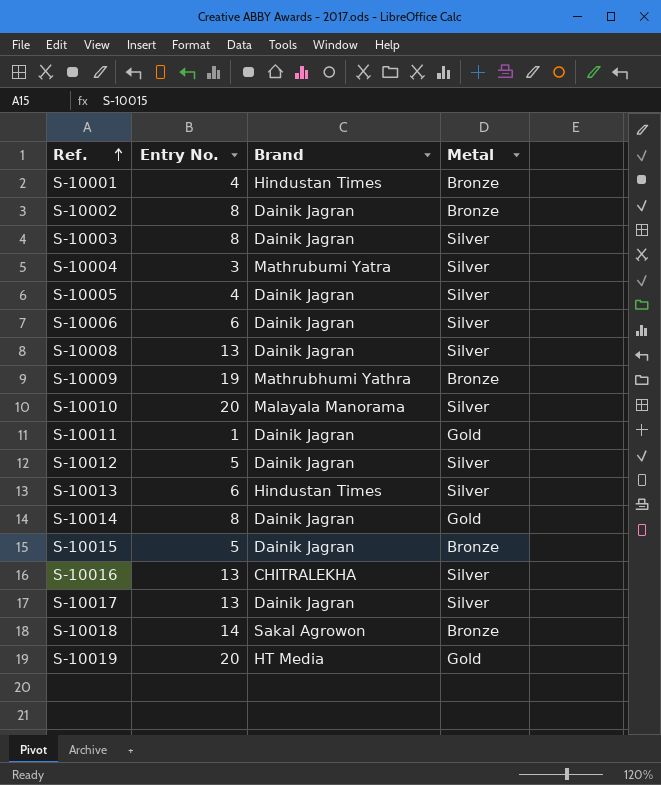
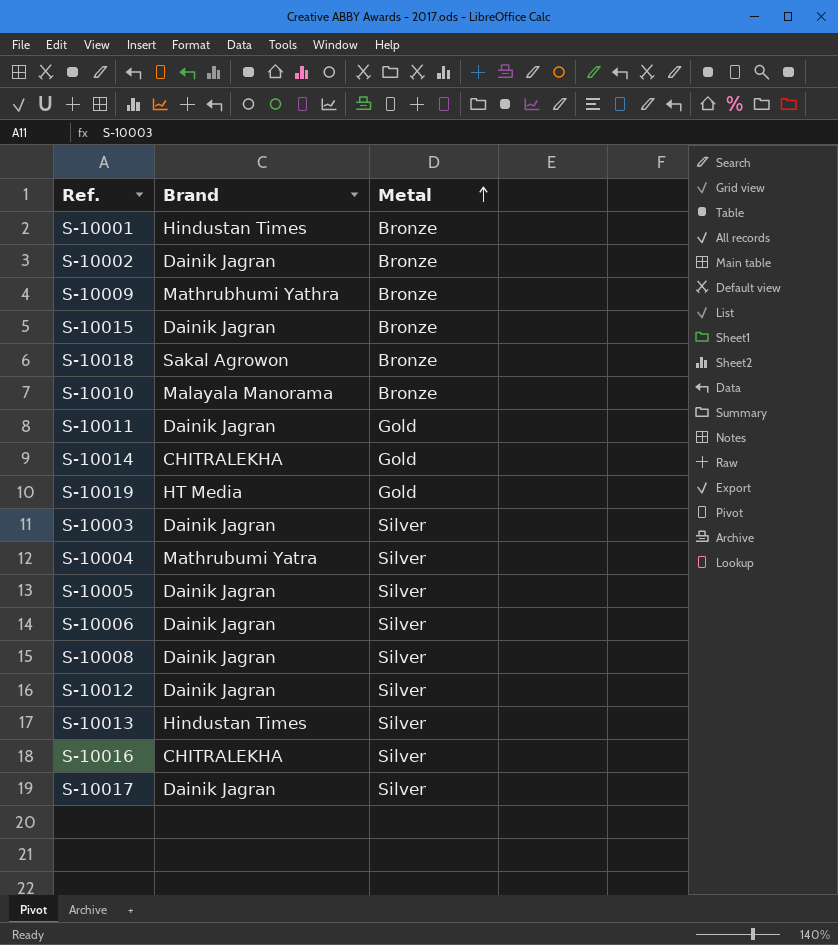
row order: Ref. ascending -> Metal ascending
column Entry No. | position: 2 -> none
S-10010 | Metal: Silver -> Bronze
S-10014 | Brand: Dainik Jagran -> CHITRALEKHA

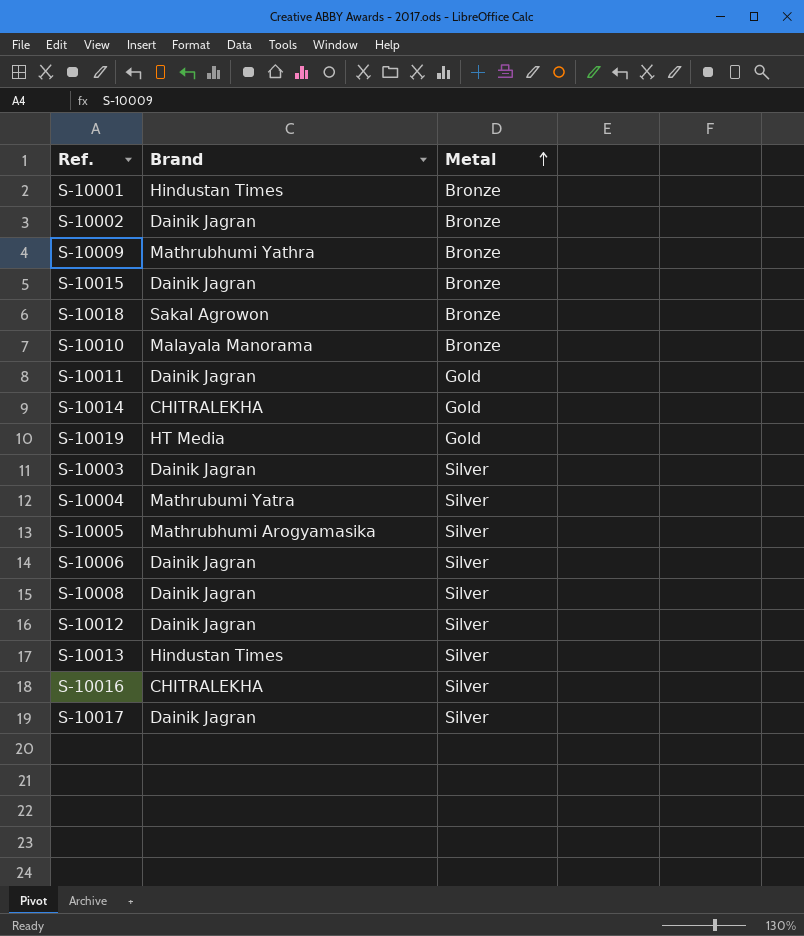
S-10005 | Brand: Dainik Jagran -> Mathrubhumi Arogyamasika

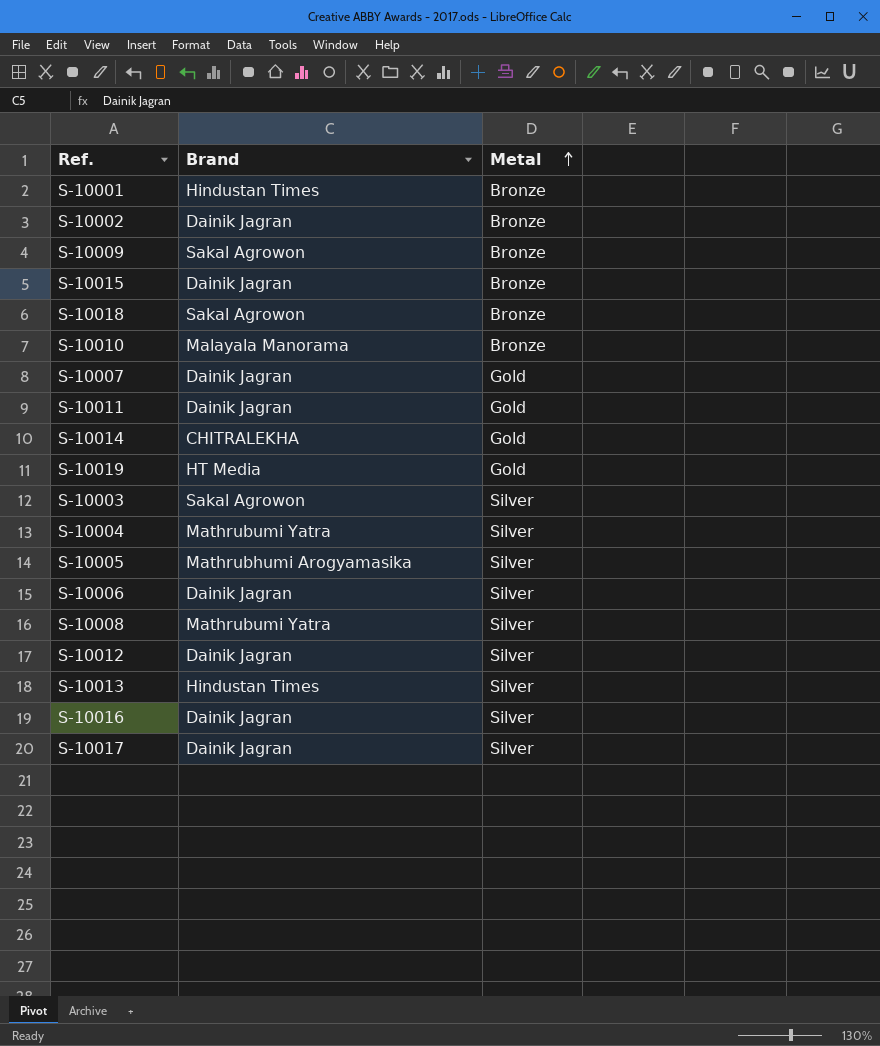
S-10009 | Brand: Mathrubhumi Yathra -> Sakal Agrowon
row S-10007: none -> Dainik Jagran | Gold
S-10003 | Brand: Dainik Jagran -> Sakal Agrowon
S-10008 | Brand: Dainik Jagran -> Mathrubumi Yatra
S-10016 | Brand: CHITRALEKHA -> Dainik Jagran

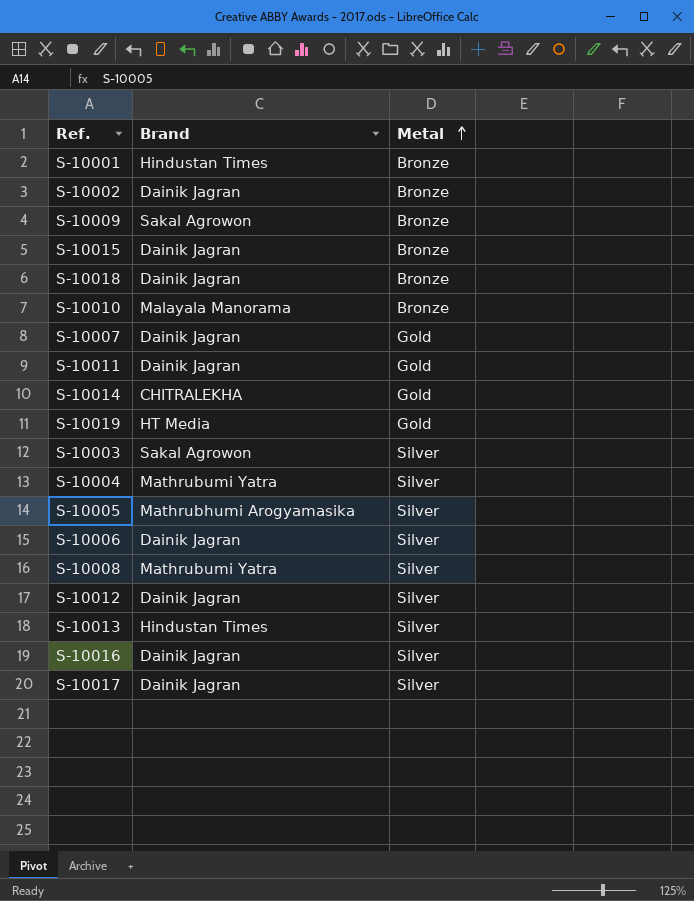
S-10018 | Brand: Sakal Agrowon -> Dainik Jagran

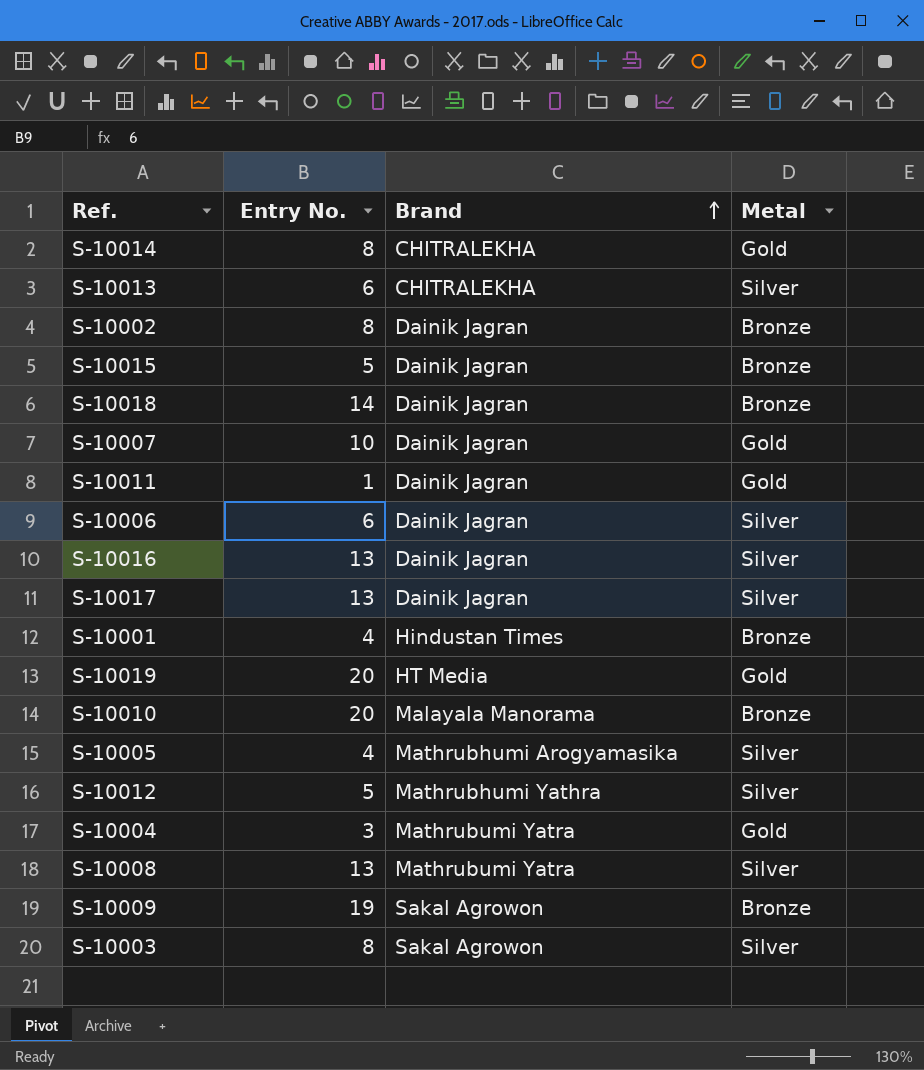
row order: Metal ascending -> Brand ascending
column Entry No. | position: none -> 2
S-10013 | Brand: Hindustan Times -> CHITRALEKHA
S-10012 | Brand: Dainik Jagran -> Mathrubhumi Yathra
S-10004 | Metal: Silver -> Gold

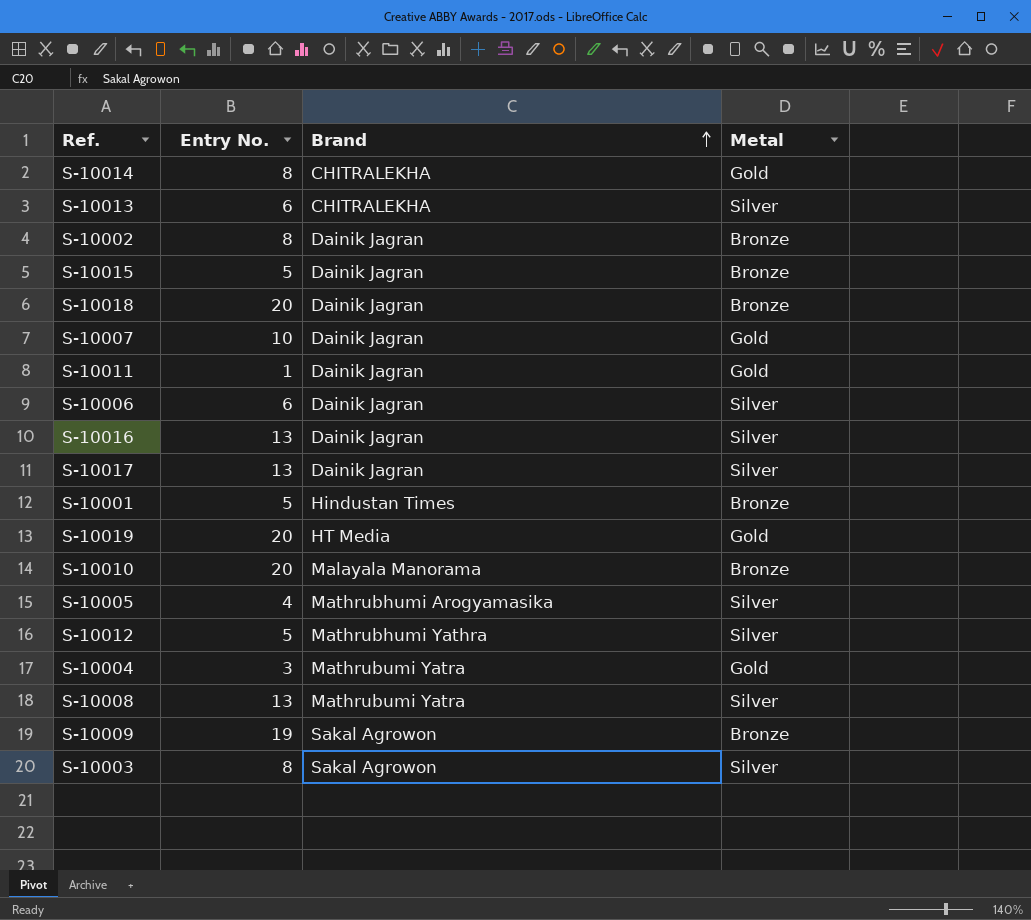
S-10018 | Entry No.: 14 -> 20
S-10001 | Entry No.: 4 -> 5

